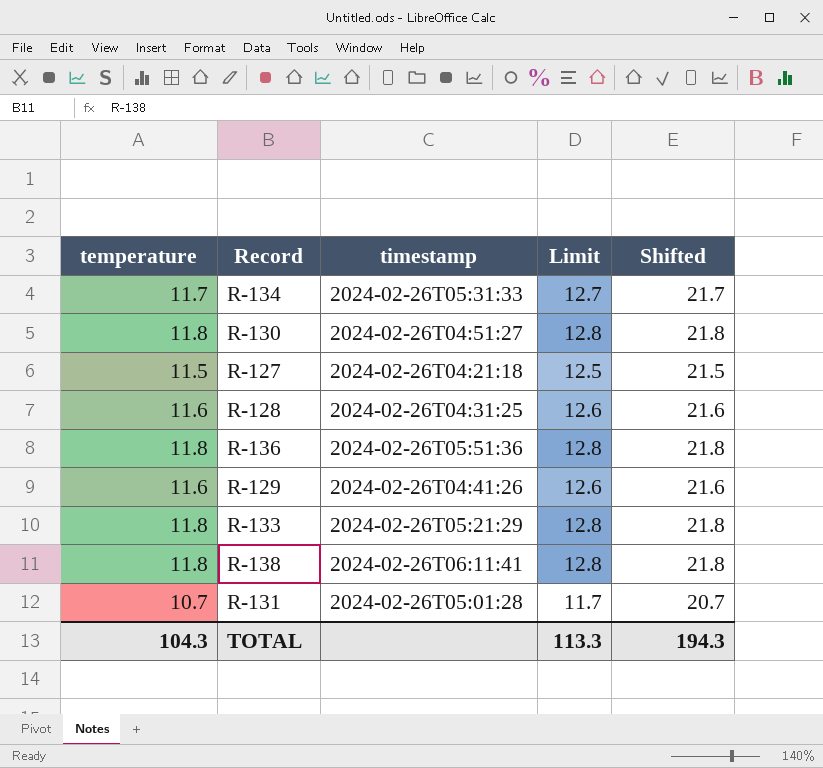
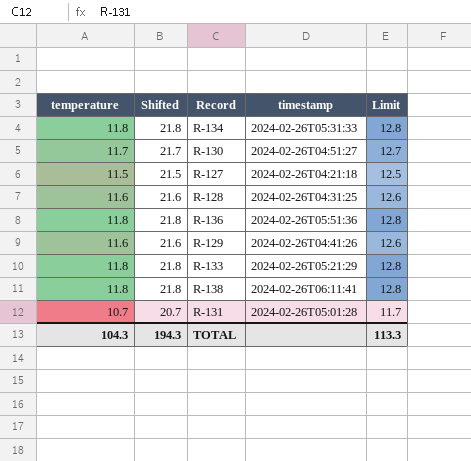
column Shifted | position: 5 -> 2
R-134 | temperature: 11.7 -> 11.8
R-134 | Shifted: 21.7 -> 21.8
R-134 | Limit: 12.7 -> 12.8
R-130 | temperature: 11.8 -> 11.7
R-130 | Shifted: 21.8 -> 21.7
R-130 | Limit: 12.8 -> 12.7

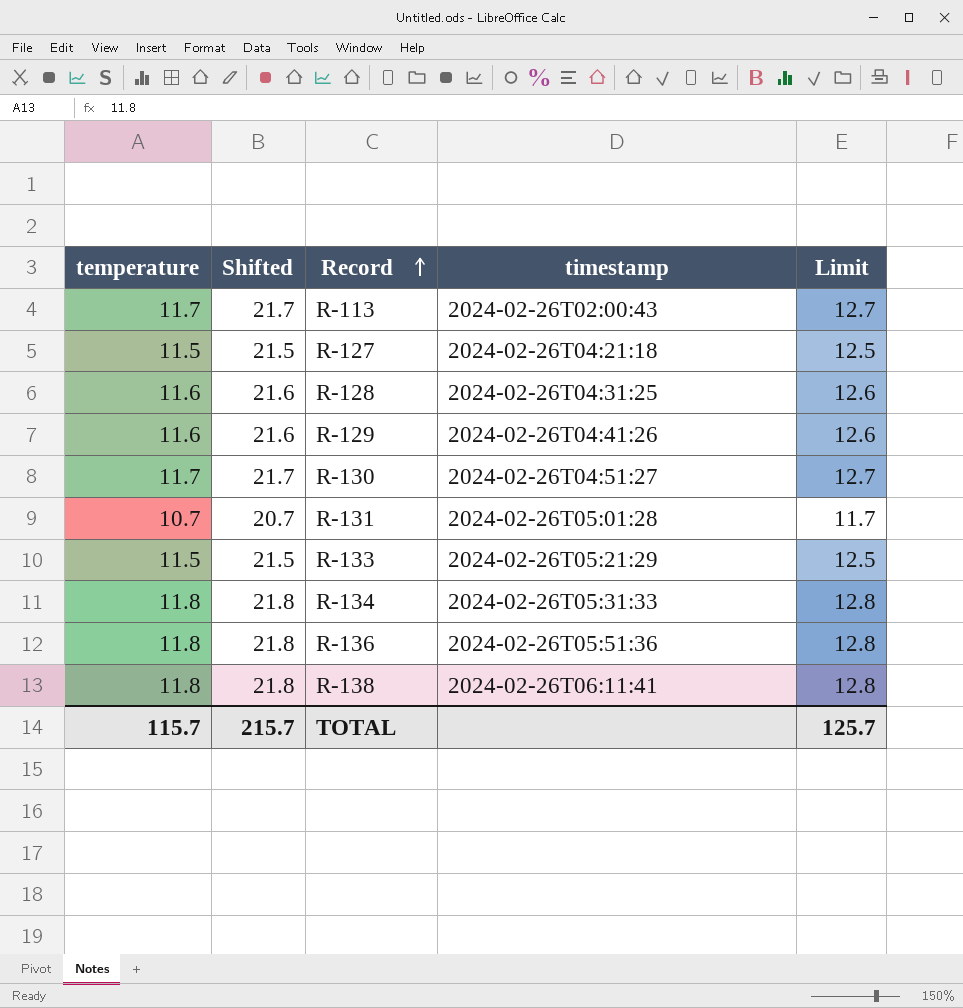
row order: none -> Record ascending
row R-113: none -> 11.7 | 21.7 | 2024-02-26T02:00:43 | 12.7
R-133 | temperature: 11.8 -> 11.5
R-133 | Shifted: 21.8 -> 21.5
R-133 | Limit: 12.8 -> 12.5
TOTAL | temperature: 104.3 -> 115.7
TOTAL | Shifted: 194.3 -> 215.7
TOTAL | Limit: 113.3 -> 125.7

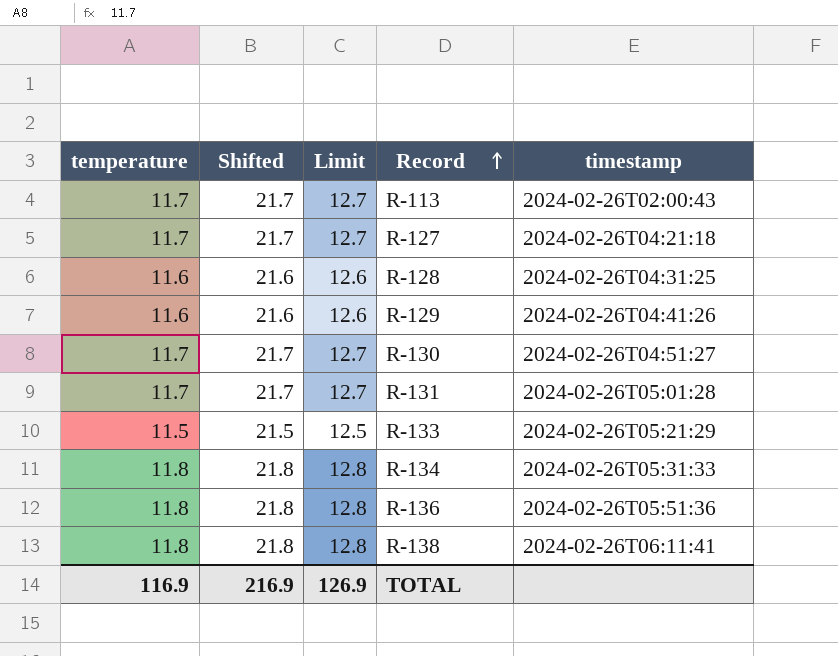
column Limit | position: 5 -> 3
R-127 | temperature: 11.5 -> 11.7
R-127 | Shifted: 21.5 -> 21.7
R-127 | Limit: 12.5 -> 12.7
R-131 | temperature: 10.7 -> 11.7
R-131 | Shifted: 20.7 -> 21.7
R-131 | Limit: 11.7 -> 12.7
TOTAL | temperature: 115.7 -> 116.9
TOTAL | Shifted: 215.7 -> 216.9
TOTAL | Limit: 125.7 -> 126.9

